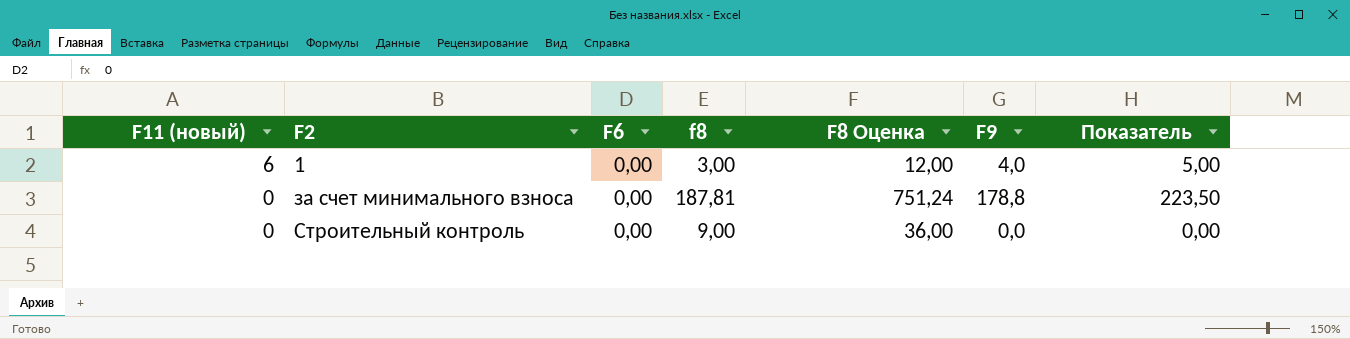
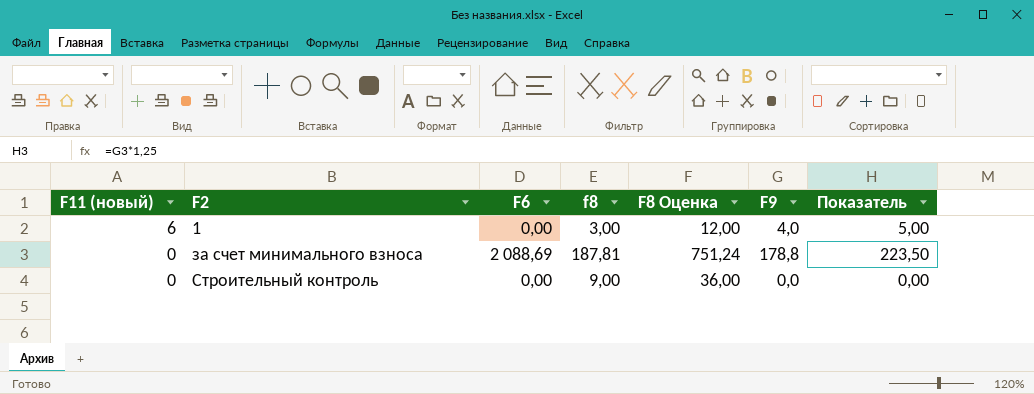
за счет минимального взноса | F6: 0,00 -> 2 088,69

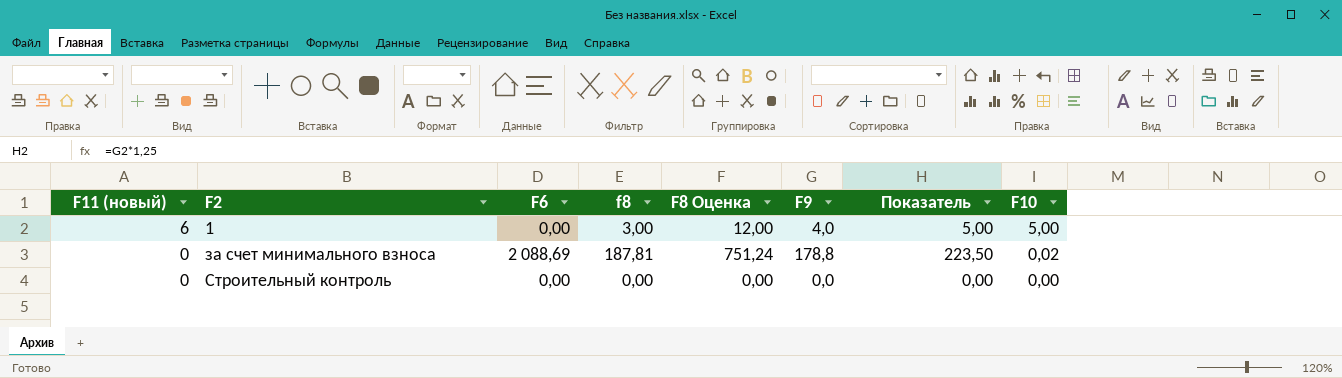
column F10 | position: none -> 8
Строительный контроль | f8: 9,00 -> 0,00
Строительный контроль | F8 Оценка: 36,00 -> 0,00

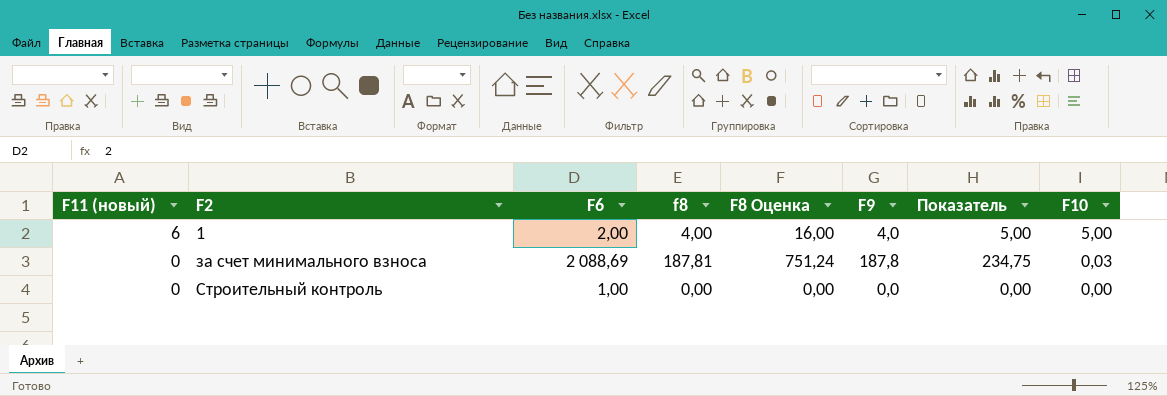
1 | F6: 0,00 -> 2,00
1 | f8: 3,00 -> 4,00
1 | F8 Оценка: 12,00 -> 16,00
за счет минимального взноса | F9: 178,8 -> 187,8
за счет минимального взноса | Показатель: 223,50 -> 234,75
за счет минимального взноса | F10: 0,02 -> 0,03
Строительный контроль | F6: 0,00 -> 1,00

